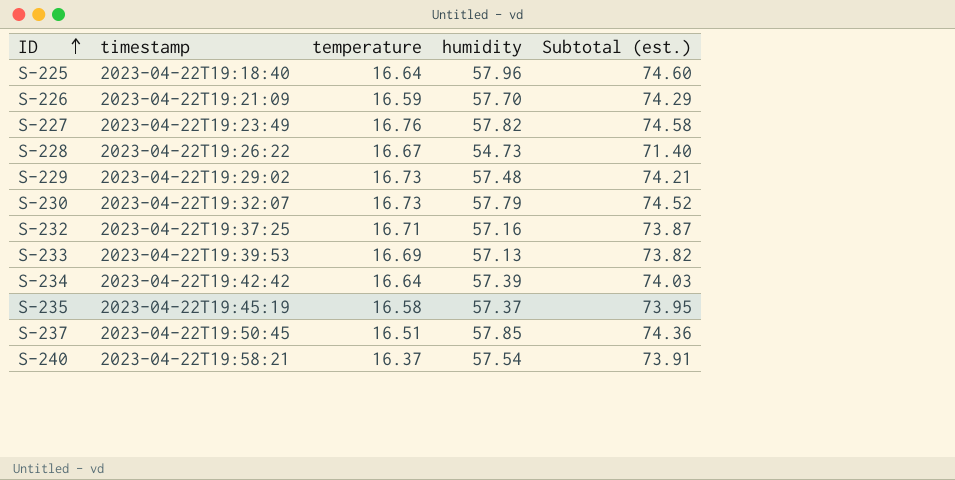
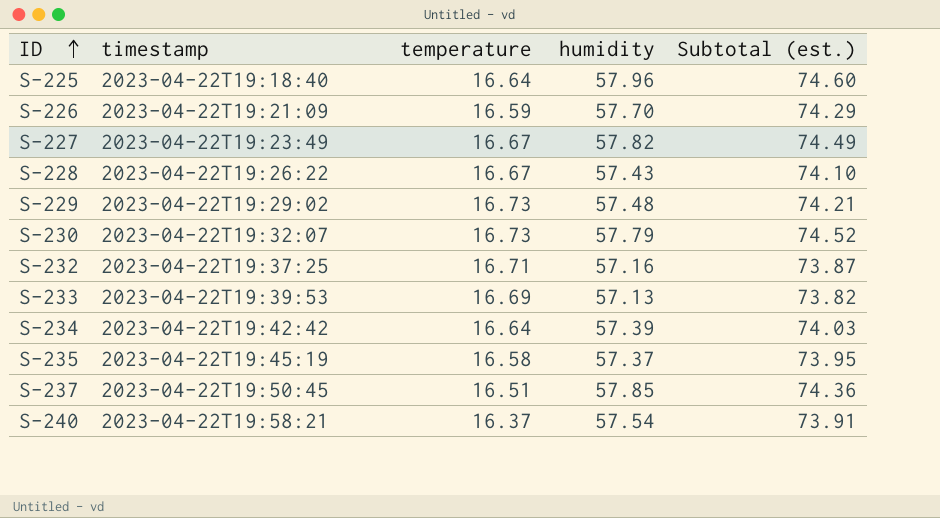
S-227 | temperature: 16.76 -> 16.67
S-227 | Subtotal (est.): 74.58 -> 74.49
S-228 | humidity: 54.73 -> 57.43
S-228 | Subtotal (est.): 71.40 -> 74.10

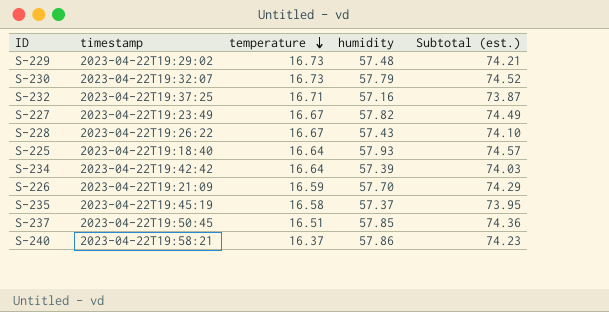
row order: ID ascending -> temperature descending
row S-233: 2023-04-22T19:39:53 | 16.69 | 57.13 | 73.82 -> none
S-225 | humidity: 57.96 -> 57.93
S-225 | Subtotal (est.): 74.60 -> 74.57
S-240 | humidity: 57.54 -> 57.86
S-240 | Subtotal (est.): 73.91 -> 74.23

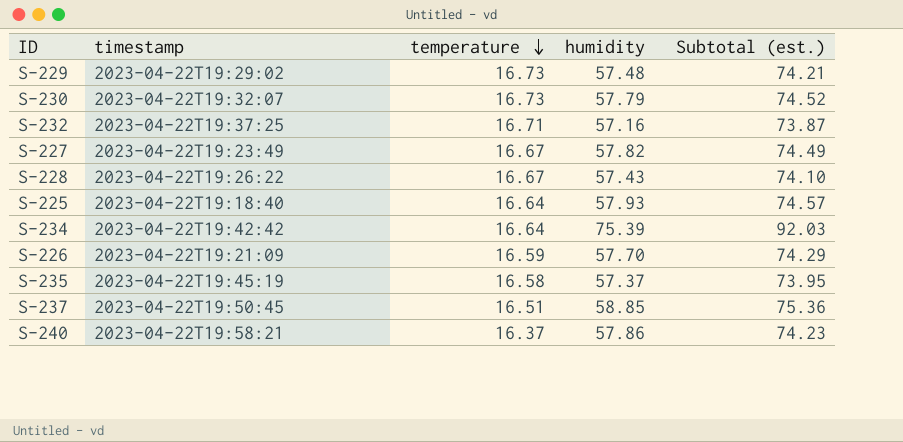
S-234 | humidity: 57.39 -> 75.39
S-234 | Subtotal (est.): 74.03 -> 92.03
S-237 | humidity: 57.85 -> 58.85
S-237 | Subtotal (est.): 74.36 -> 75.36

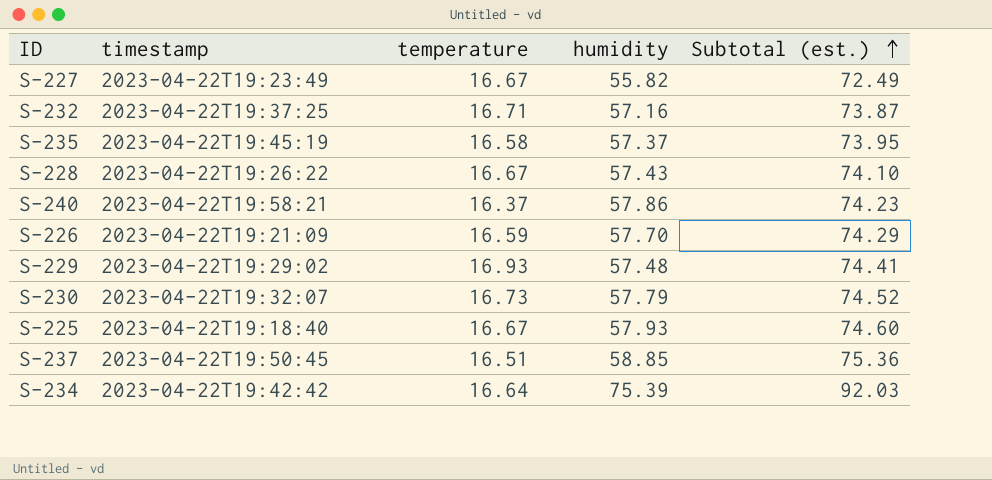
row order: temperature descending -> Subtotal (est.) ascending
S-227 | humidity: 57.82 -> 55.82
S-227 | Subtotal (est.): 74.49 -> 72.49
S-229 | temperature: 16.73 -> 16.93
S-229 | Subtotal (est.): 74.21 -> 74.41
S-225 | temperature: 16.64 -> 16.67
S-225 | Subtotal (est.): 74.57 -> 74.60

